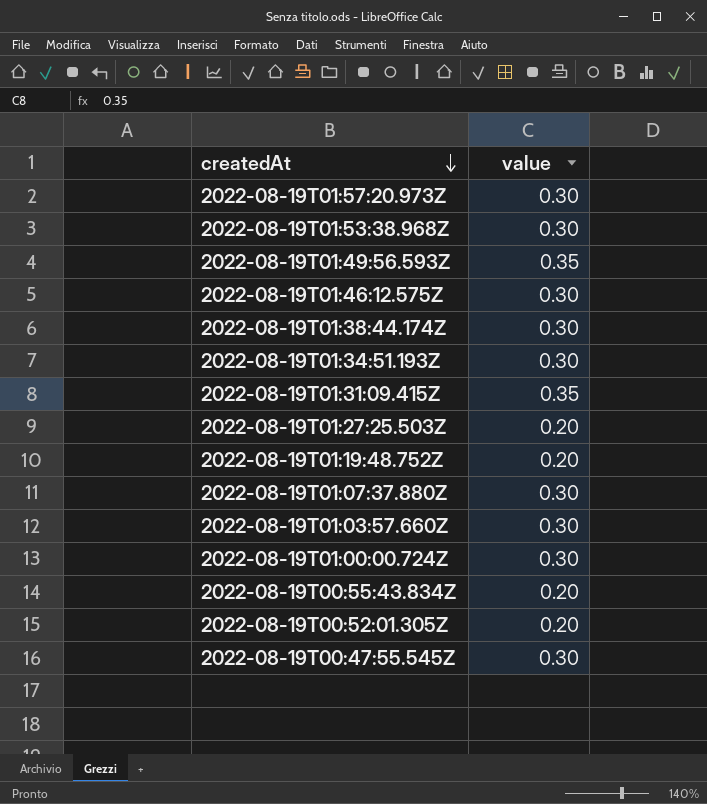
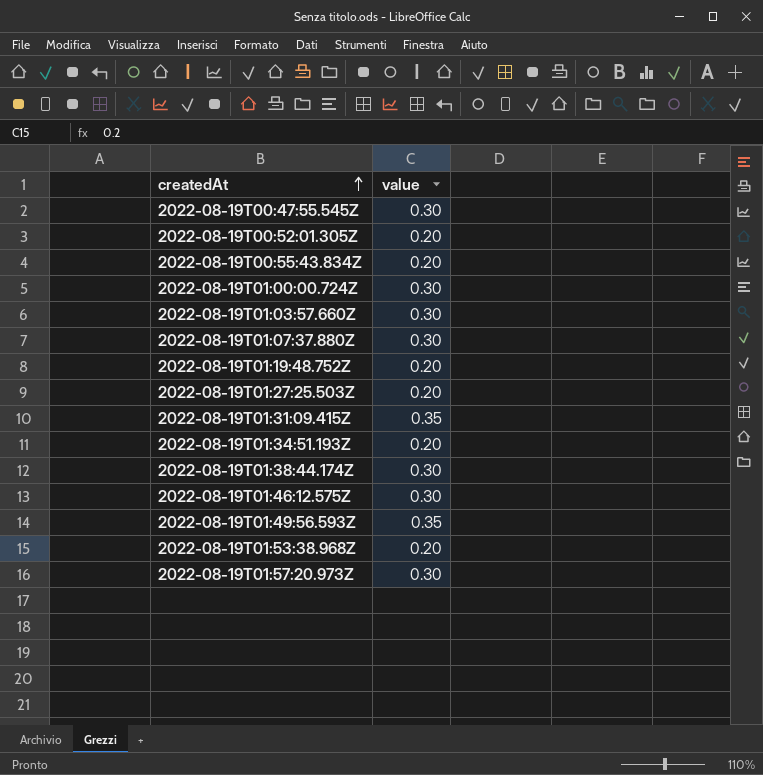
row order: createdAt descending -> createdAt ascending
2022-08-19T01:34:51.193Z | value: 0.30 -> 0.20
2022-08-19T01:53:38.968Z | value: 0.30 -> 0.20

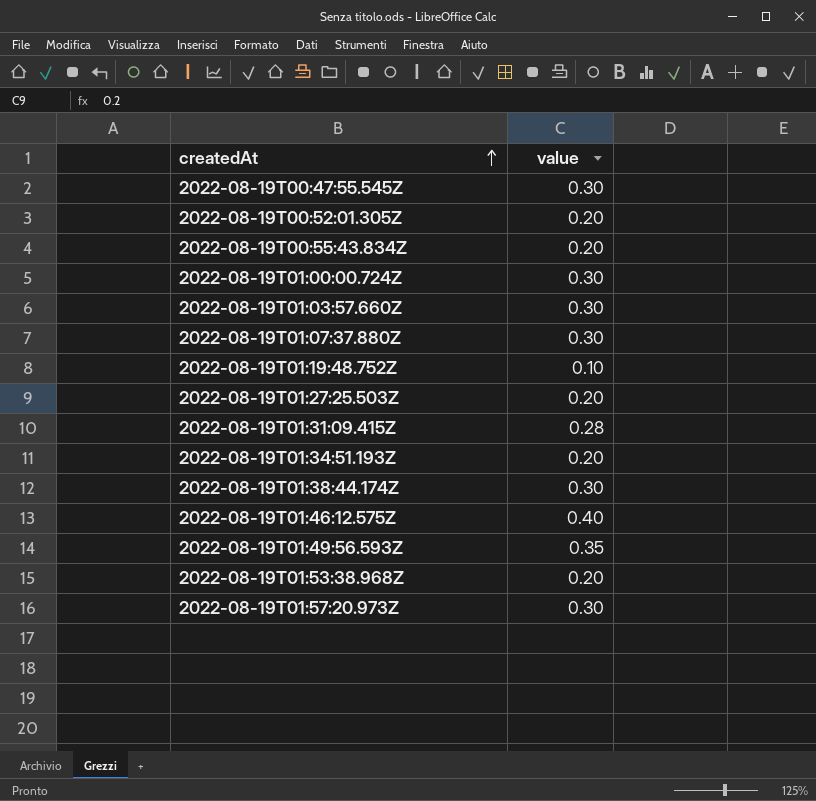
2022-08-19T01:19:48.752Z | value: 0.20 -> 0.10
2022-08-19T01:31:09.415Z | value: 0.35 -> 0.28
2022-08-19T01:46:12.575Z | value: 0.30 -> 0.40

